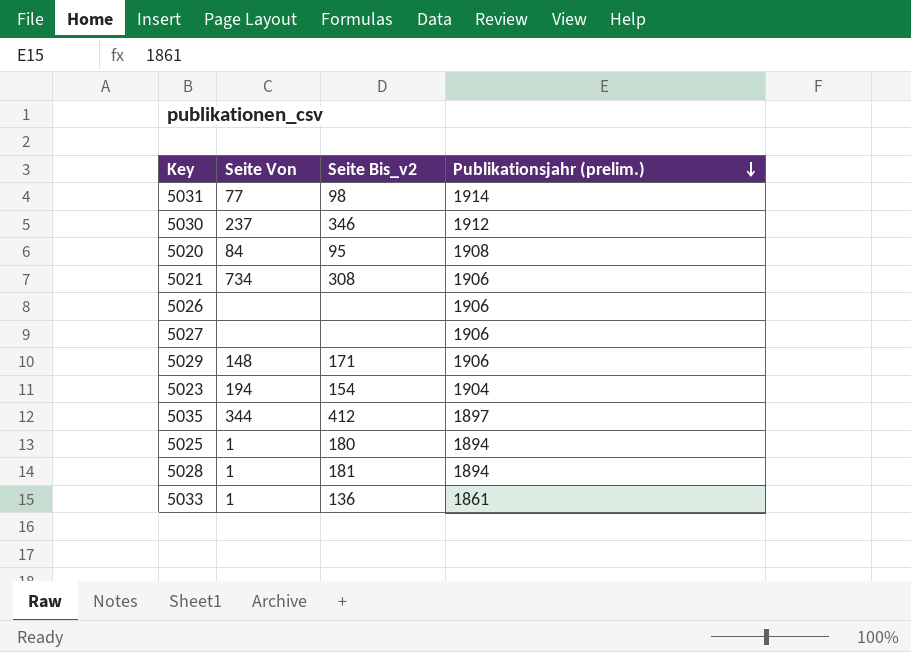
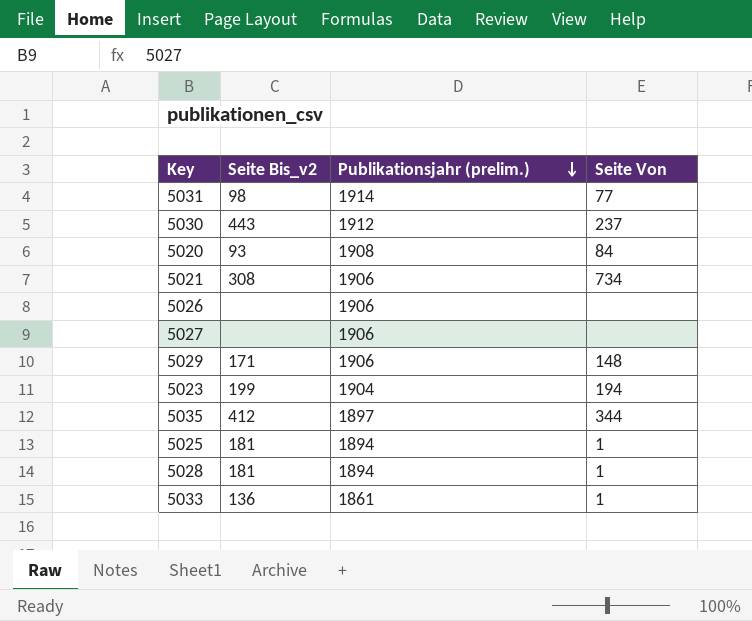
column Seite Von | position: 2 -> 4
5030 | Seite Bis_v2: 346 -> 443
5020 | Seite Bis_v2: 95 -> 93
5023 | Seite Bis_v2: 154 -> 199
5025 | Seite Bis_v2: 180 -> 181

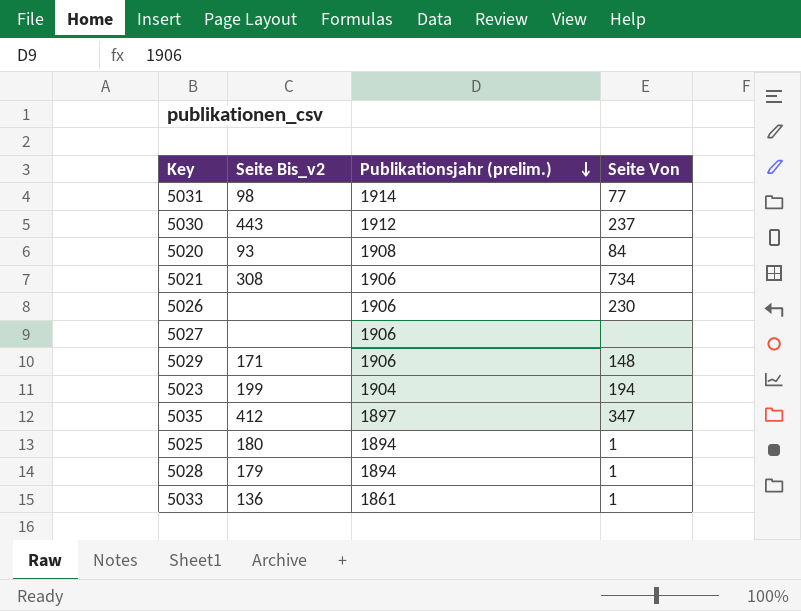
5026 | Seite Von: none -> 230
5035 | Seite Von: 344 -> 347
5025 | Seite Bis_v2: 181 -> 180
5028 | Seite Bis_v2: 181 -> 179

